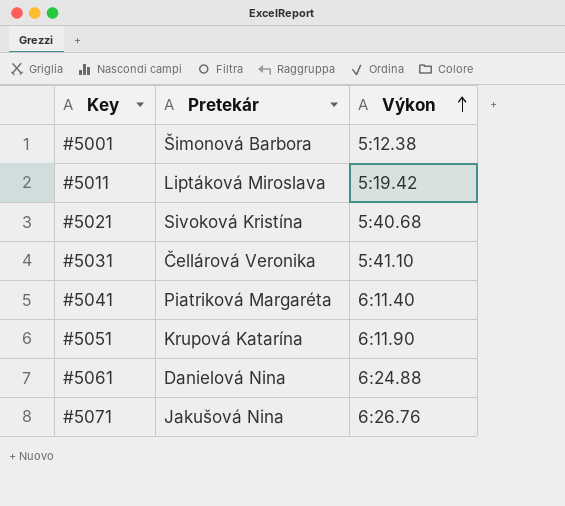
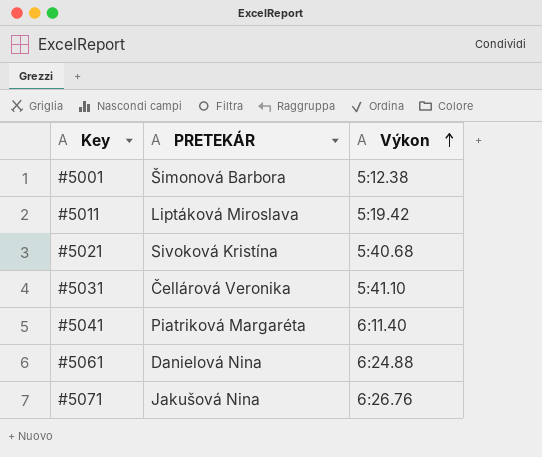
column name: Pretekár -> PRETEKÁR
row #5051: Krupová Katarína | 6:11.90 -> none

